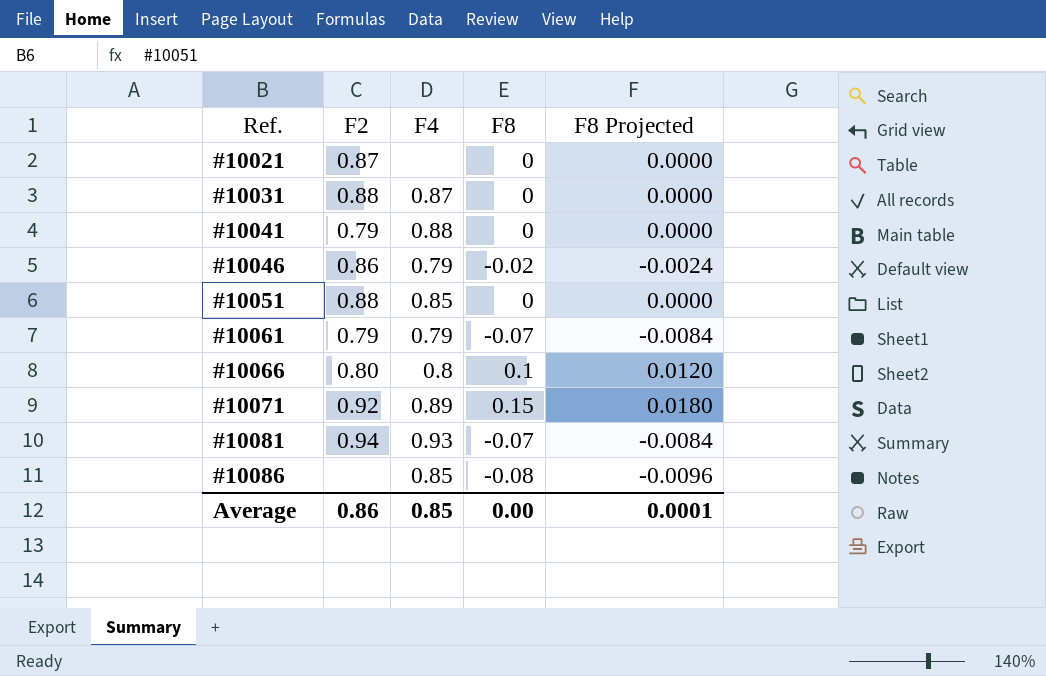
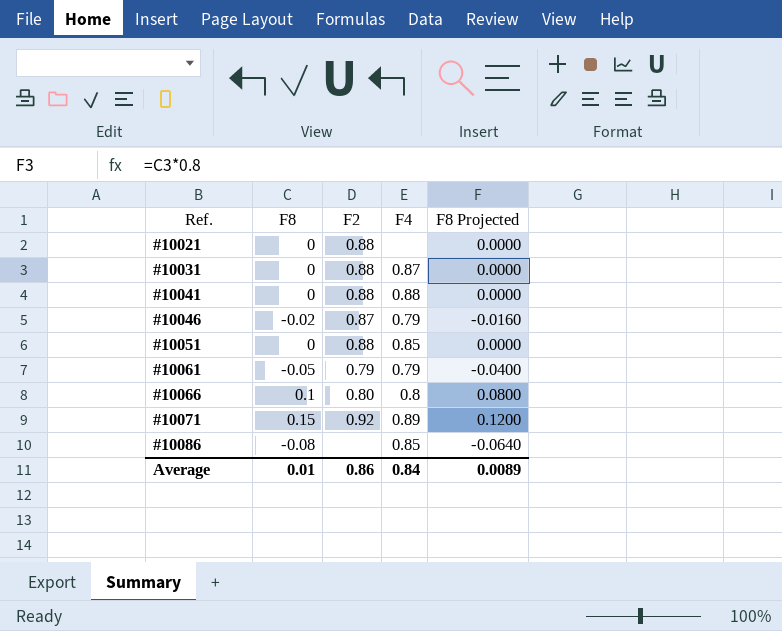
column F8 | position: 4 -> 2
column F8 Projected | formula: [F8] * 0.12 -> [F8] * 0.8
row #10081: 0.94 | 0.93 | -0.07 | -0.0084 -> none
#10021 | F2: 0.87 -> 0.88
#10041 | F2: 0.79 -> 0.88
#10046 | F2: 0.86 -> 0.87
#10061 | F8: -0.07 -> -0.05
Average | F8: 0.00 -> 0.01
Average | F4: 0.85 -> 0.84
Average | F8 Projected: 0.0001 -> 0.0089

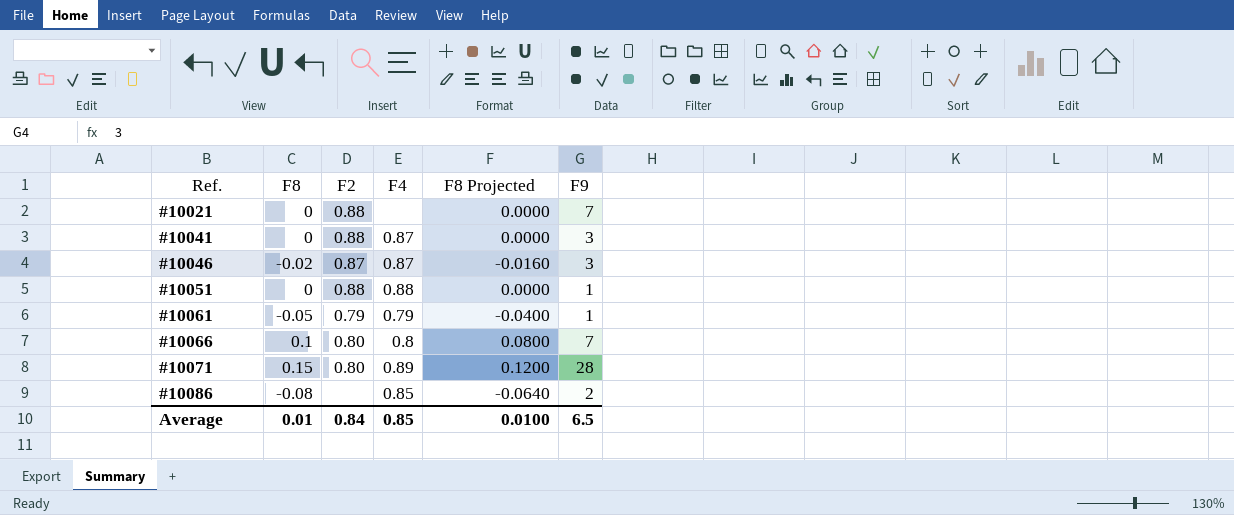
column F9 | position: none -> 6
row #10031: 0 | 0.88 | 0.87 | 0.0000 -> none
#10041 | F4: 0.88 -> 0.87
#10046 | F4: 0.79 -> 0.87
#10051 | F4: 0.85 -> 0.88
#10071 | F2: 0.92 -> 0.80
Average | F2: 0.86 -> 0.84
Average | F4: 0.84 -> 0.85
Average | F8 Projected: 0.0089 -> 0.0100

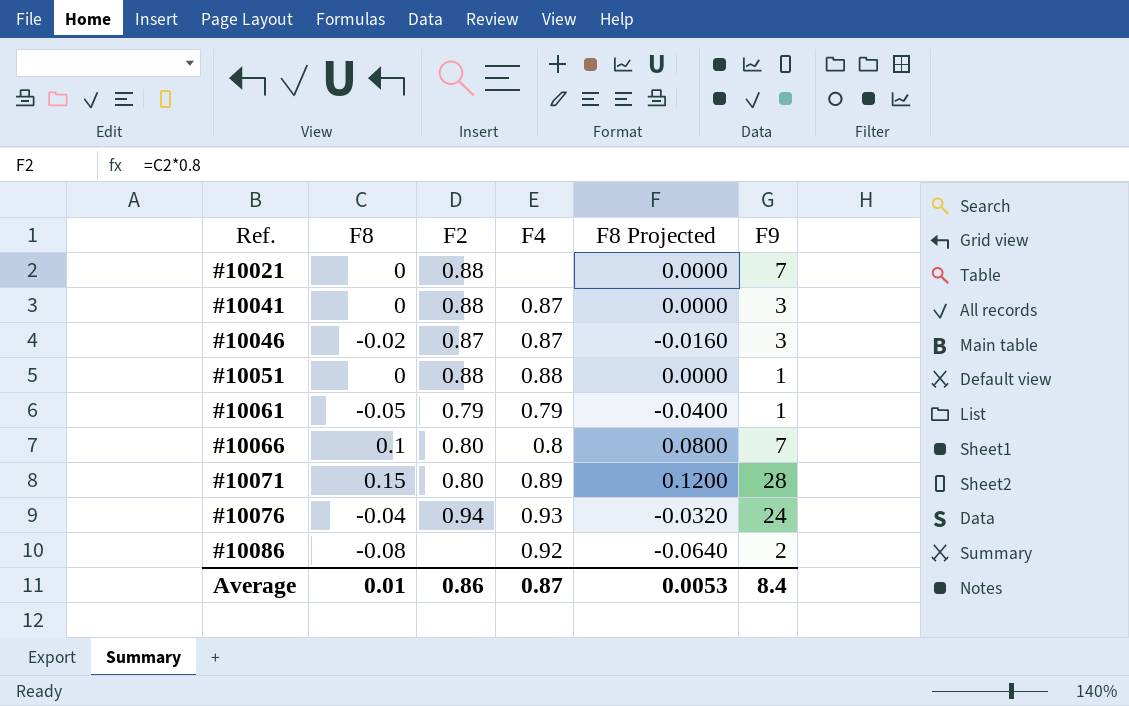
row #10076: none -> -0.04 | 0.94 | 0.93 | -0.0320 | 24
#10086 | F4: 0.85 -> 0.92
Average | F2: 0.84 -> 0.86
Average | F4: 0.85 -> 0.87
Average | F8 Projected: 0.0100 -> 0.0053
Average | F9: 6.5 -> 8.4

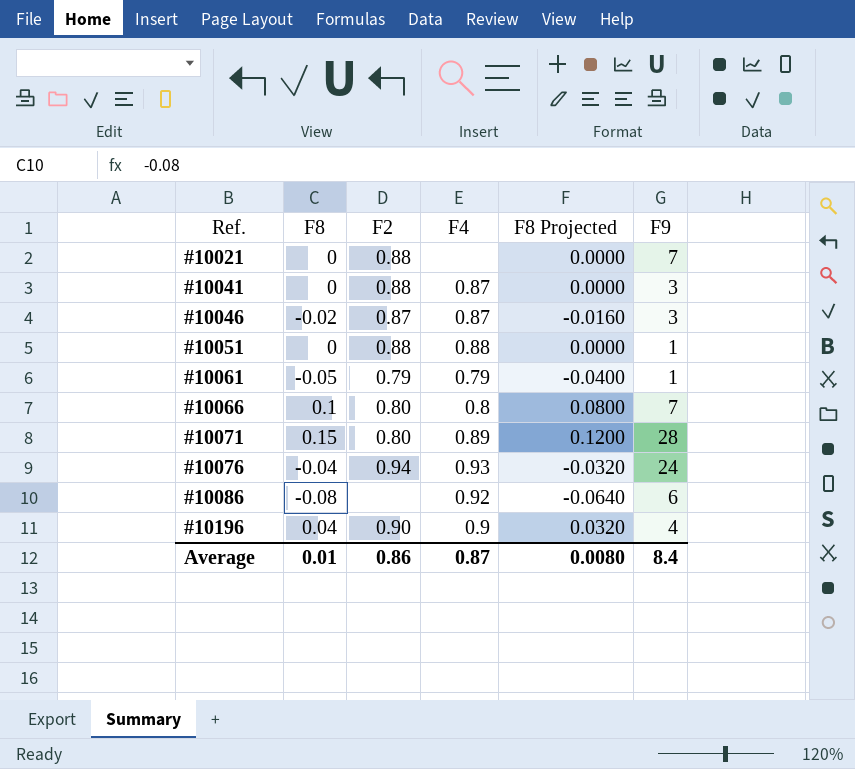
#10086 | F9: 2 -> 6
row #10196: none -> 0.04 | 0.90 | 0.9 | 0.0320 | 4
Average | F8 Projected: 0.0053 -> 0.0080

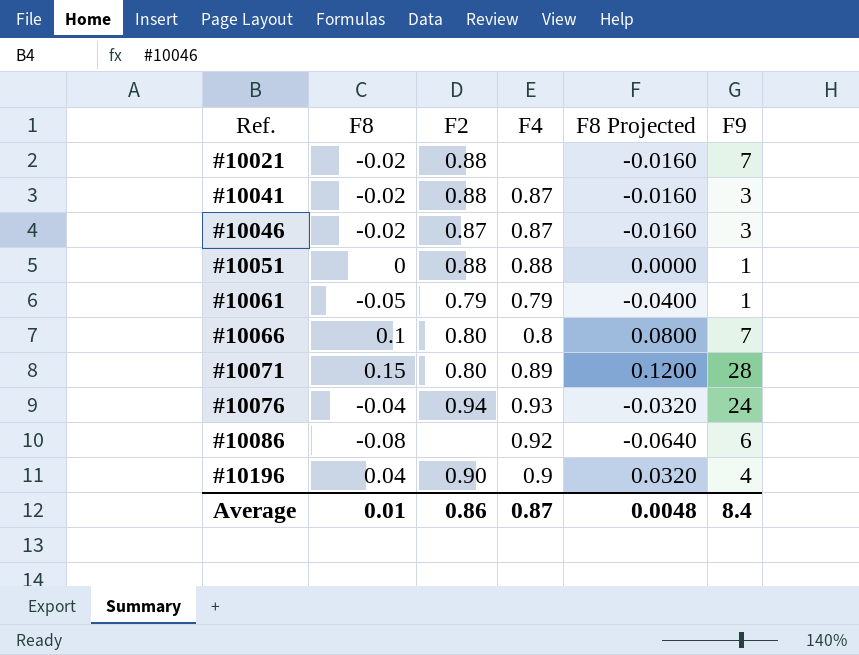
#10021 | F8: 0 -> -0.02
#10021 | F8 Projected: 0.0000 -> -0.0160
#10041 | F8: 0 -> -0.02
#10041 | F8 Projected: 0.0000 -> -0.0160
Average | F8 Projected: 0.0080 -> 0.0048

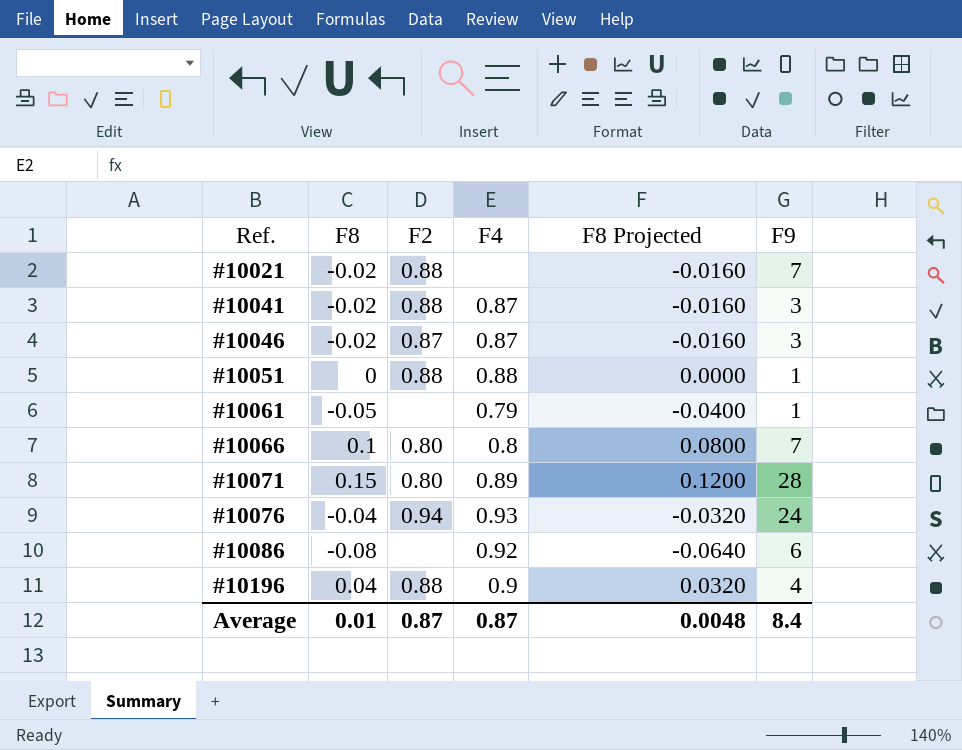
#10061 | F2: 0.79 -> none
#10196 | F2: 0.90 -> 0.88
Average | F2: 0.86 -> 0.87

